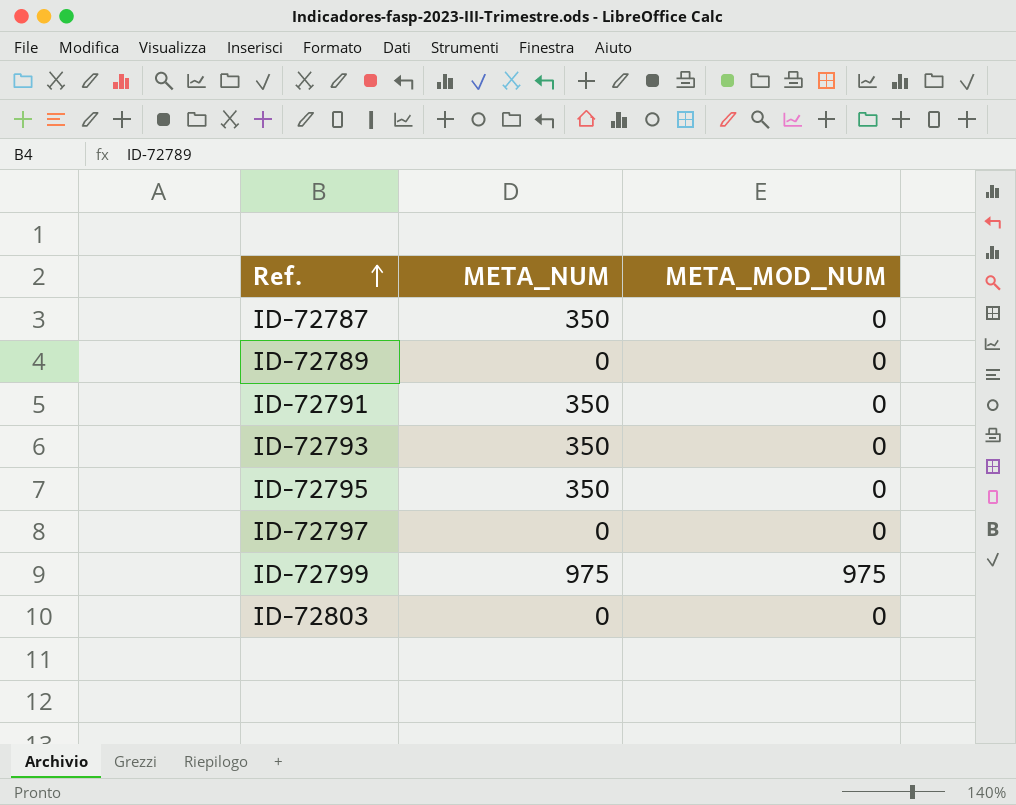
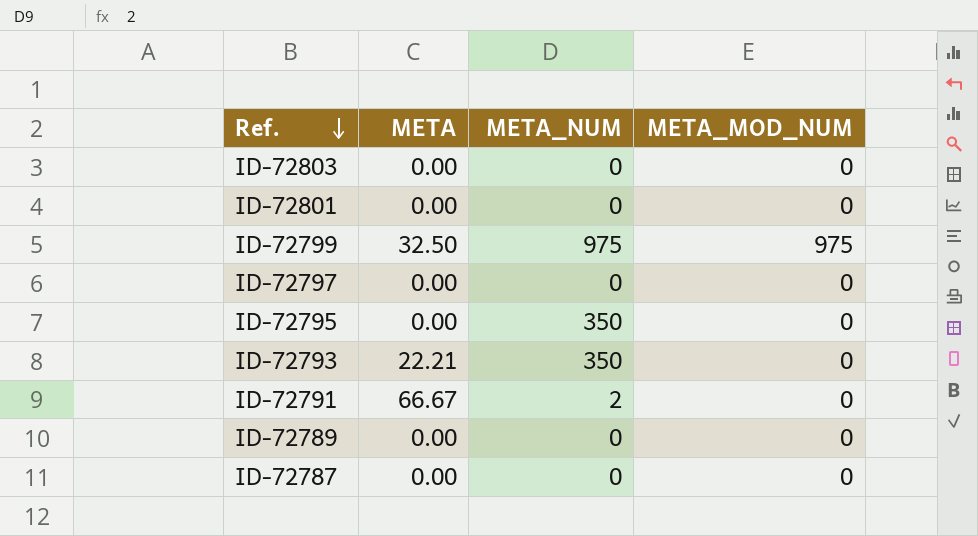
row order: Ref. ascending -> Ref. descending
column META | position: none -> 2
row ID-72801: none -> 0.00 | 0 | 0
ID-72791 | META_NUM: 350 -> 2
ID-72787 | META_NUM: 350 -> 0

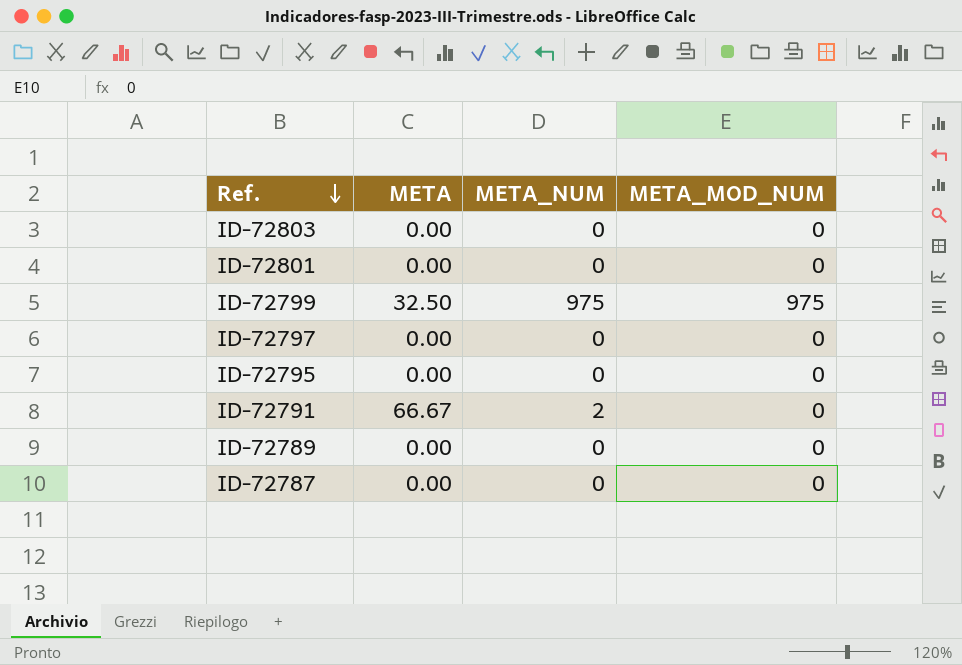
row ID-72793: 22.21 | 350 | 0 -> none
ID-72795 | META_NUM: 350 -> 0

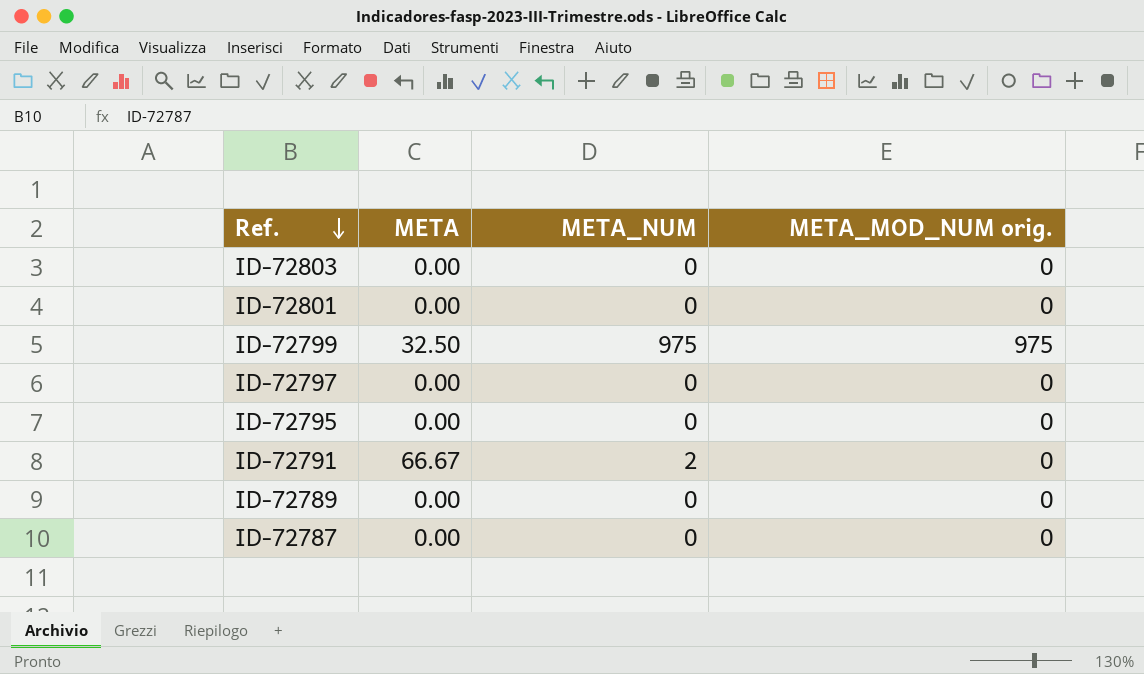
column name: META_MOD_NUM -> META_MOD_NUM orig.

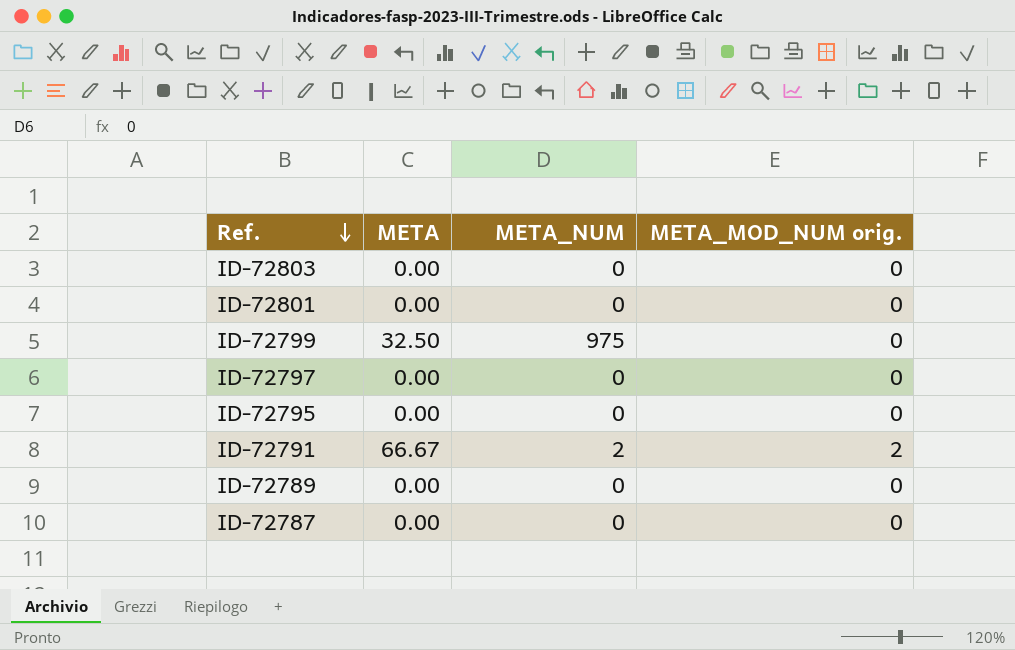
ID-72799 | META_MOD_NUM orig.: 975 -> 0
ID-72791 | META_MOD_NUM orig.: 0 -> 2

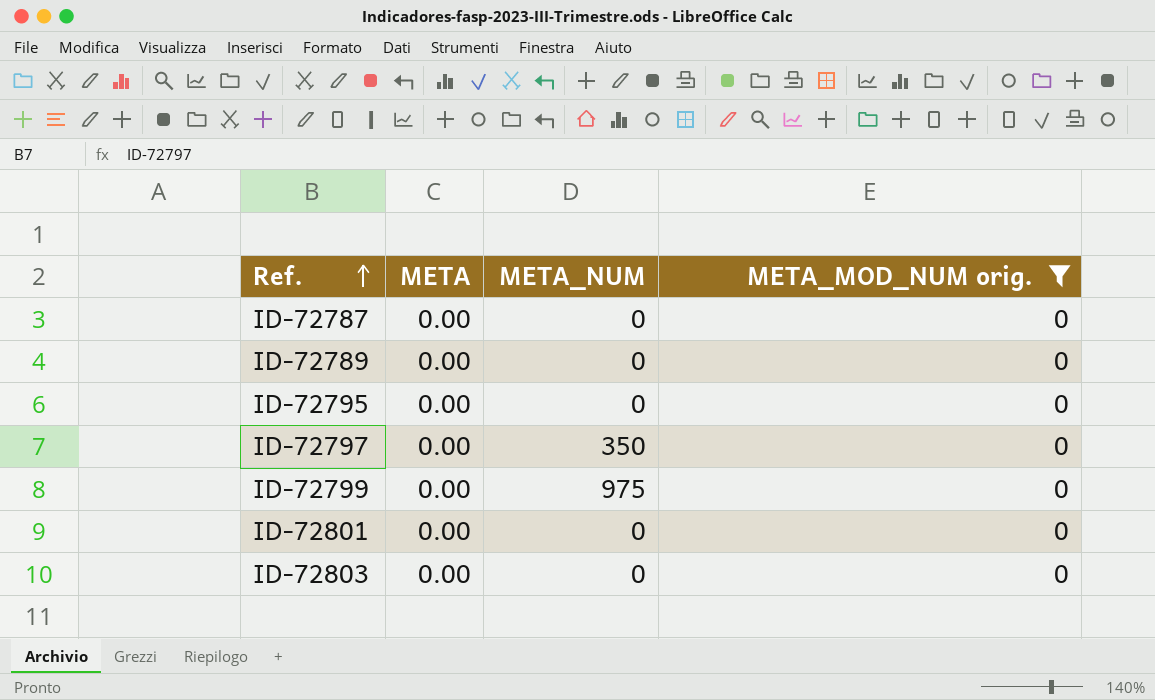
filter: none -> META_MOD_NUM orig. = 0
row order: Ref. descending -> Ref. ascending
ID-72797 | META_NUM: 0 -> 350
ID-72799 | META: 32.50 -> 0.00

